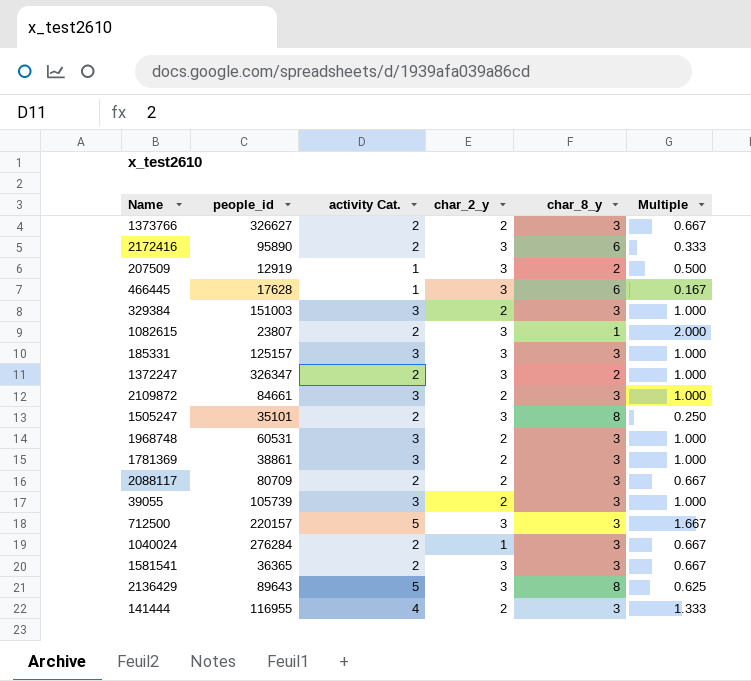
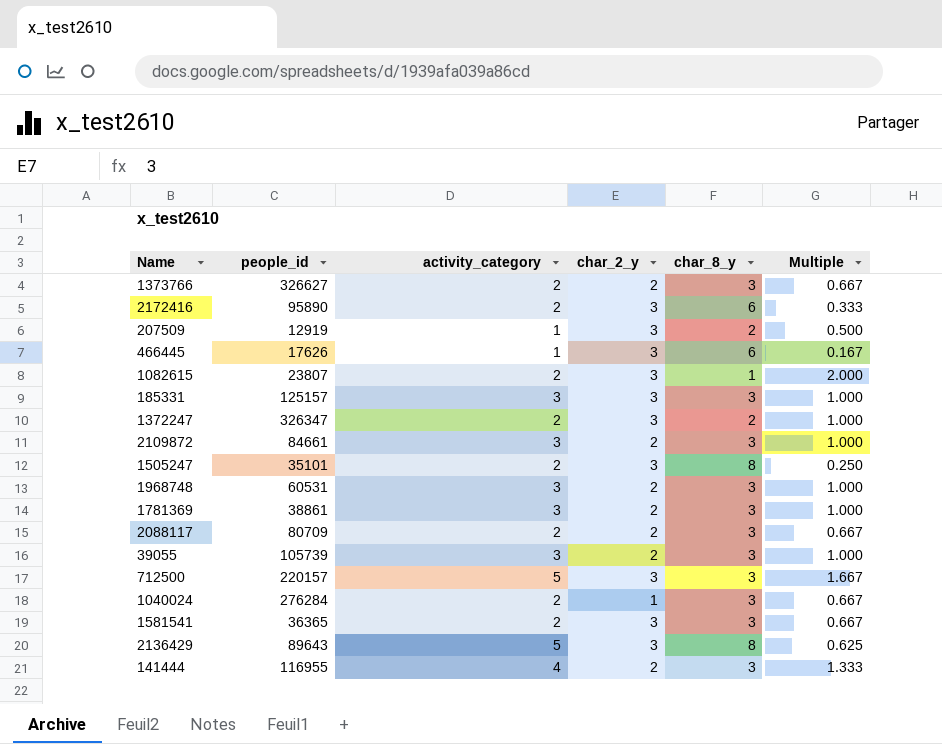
column name: activity Cat. -> activity_category
row 329384: 151003 | 3 | 2 | 3 | 1.000 -> none
466445 | people_id: 17628 -> 17626

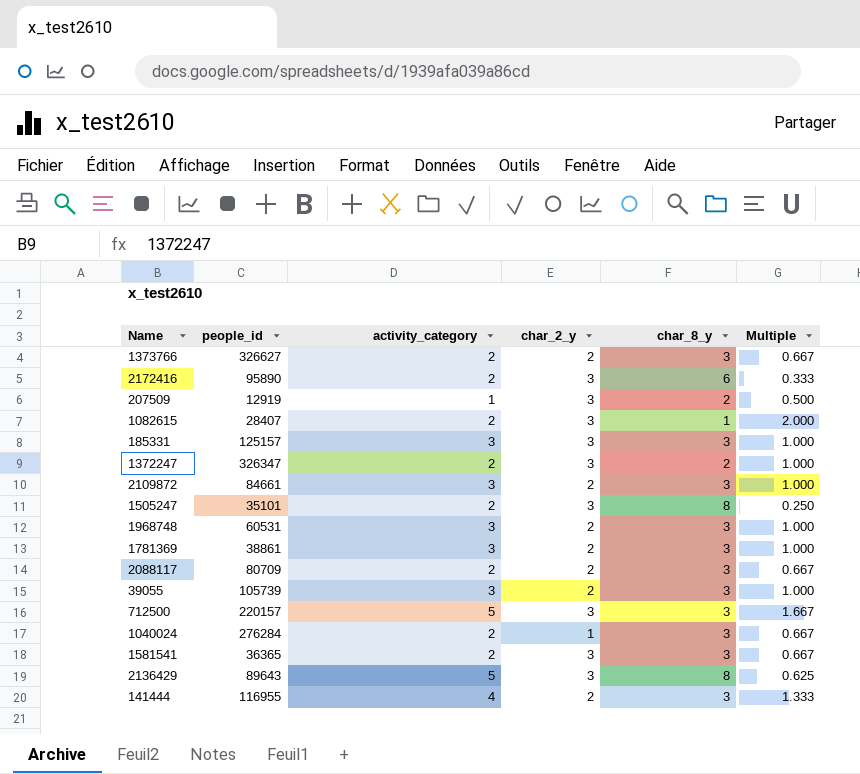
row 466445: 17626 | 1 | 3 | 6 | 0.167 -> none
1082615 | people_id: 23807 -> 28407

